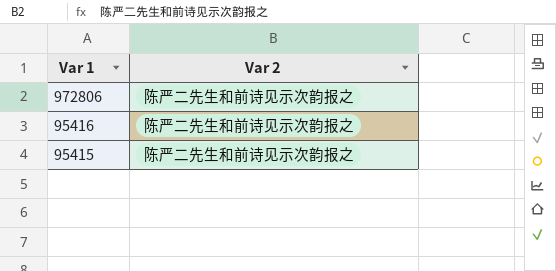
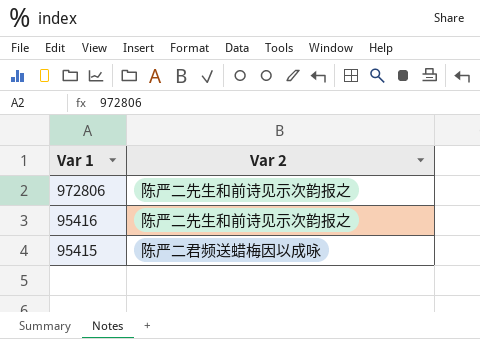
95415 | Var 2: 陈严二先生和前诗见示次韵报之 -> 陈严二君频送蜡梅因以成咏

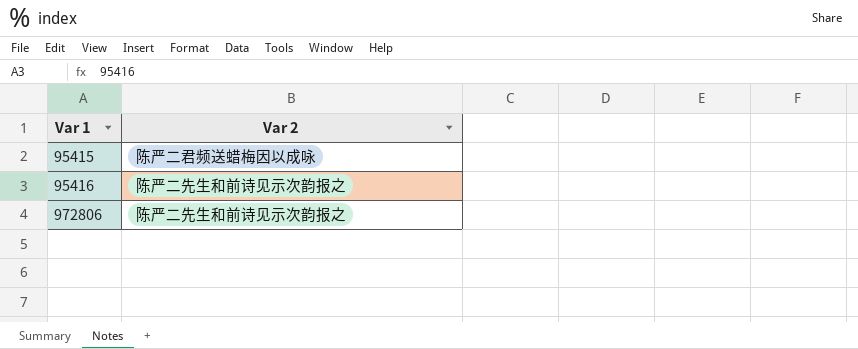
row order: Var 1 descending -> Var 1 ascending

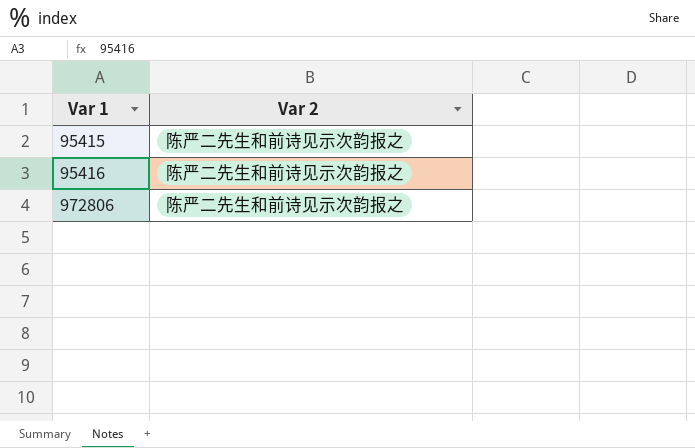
95415 | Var 2: 陈严二君频送蜡梅因以成咏 -> 陈严二先生和前诗见示次韵报之

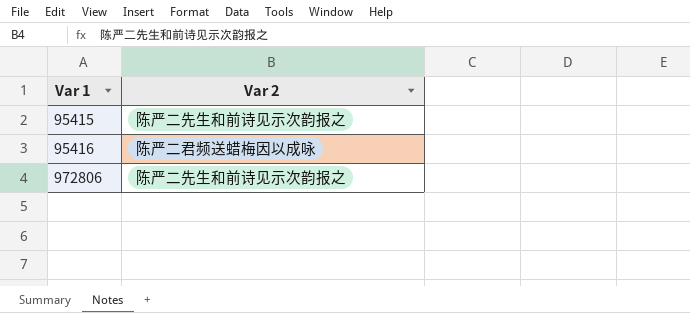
95416 | Var 2: 陈严二先生和前诗见示次韵报之 -> 陈严二君频送蜡梅因以成咏

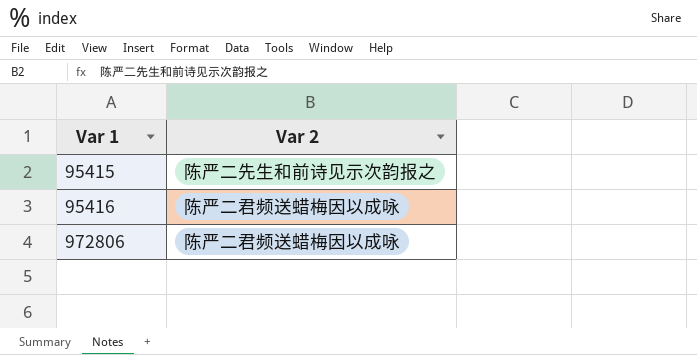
972806 | Var 2: 陈严二先生和前诗见示次韵报之 -> 陈严二君频送蜡梅因以成咏

